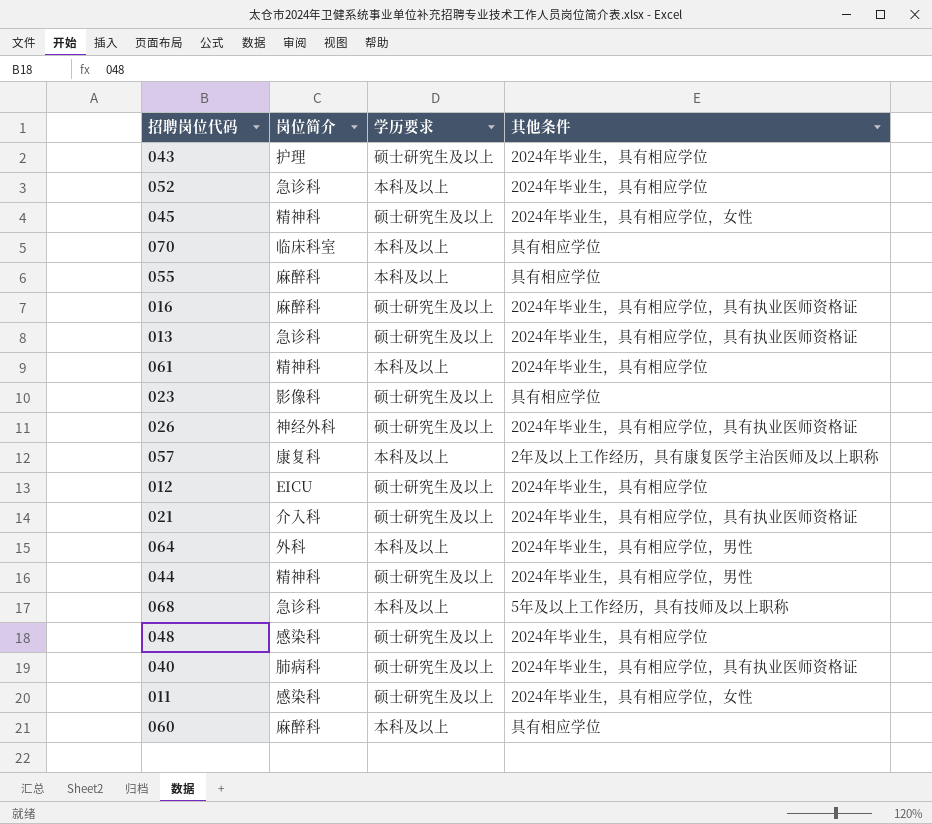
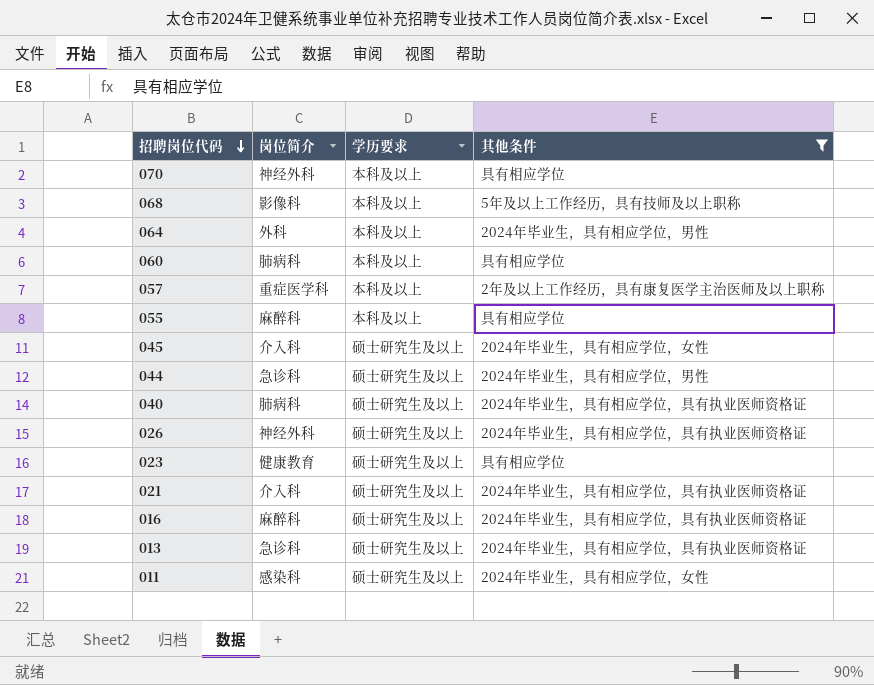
filter: none -> 其他条件 != 2024年毕业生，具有相应学位
row order: none -> 招聘岗位代码 descending
070 | 岗位简介: 临床科室 -> 神经外科
068 | 岗位简介: 急诊科 -> 影像科
060 | 岗位简介: 麻醉科 -> 肺病科
057 | 岗位简介: 康复科 -> 重症医学科
045 | 岗位简介: 精神科 -> 介入科
044 | 岗位简介: 精神科 -> 急诊科
023 | 岗位简介: 影像科 -> 健康教育

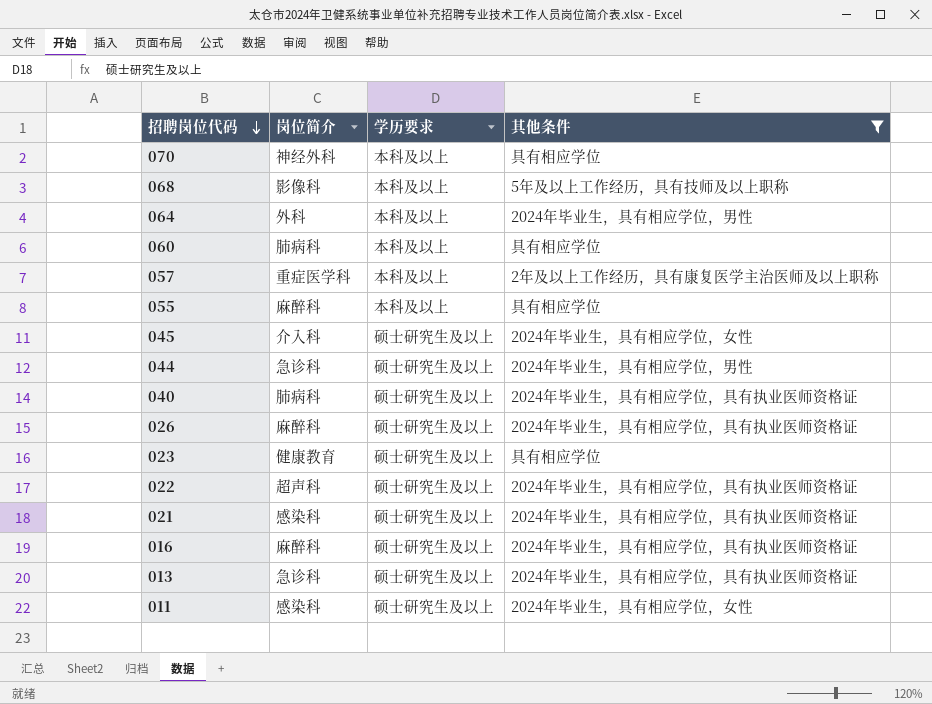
026 | 岗位简介: 神经外科 -> 麻醉科
row 022: none -> 超声科 | 硕士研究生及以上 | 2024年毕业生，具有相应学位，具有执业医师资格证
021 | 岗位简介: 介入科 -> 感染科

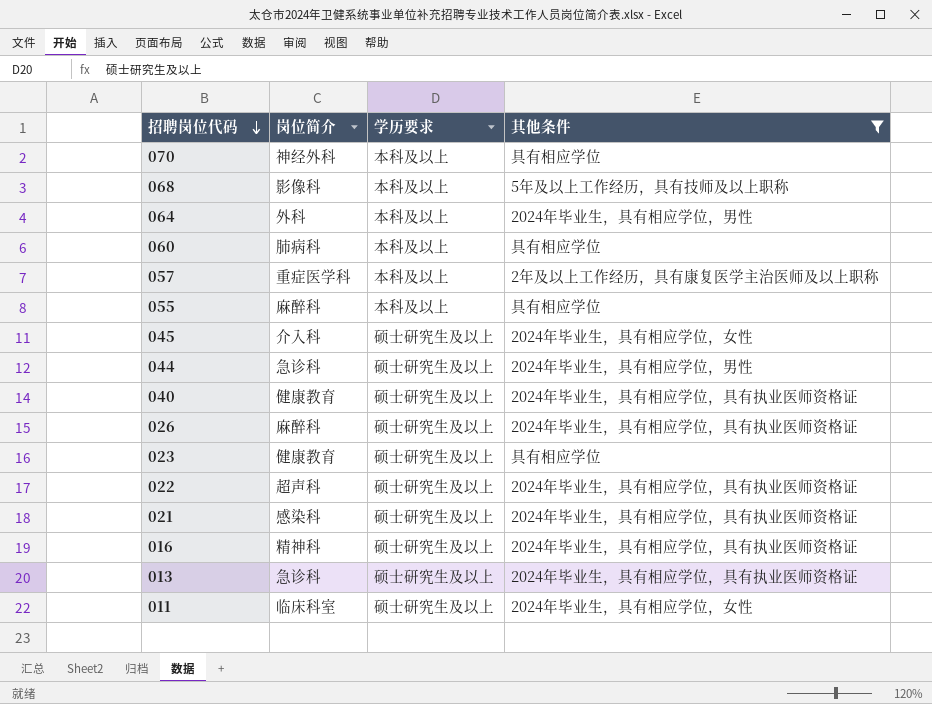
040 | 岗位简介: 肺病科 -> 健康教育
016 | 岗位简介: 麻醉科 -> 精神科
011 | 岗位简介: 感染科 -> 临床科室

